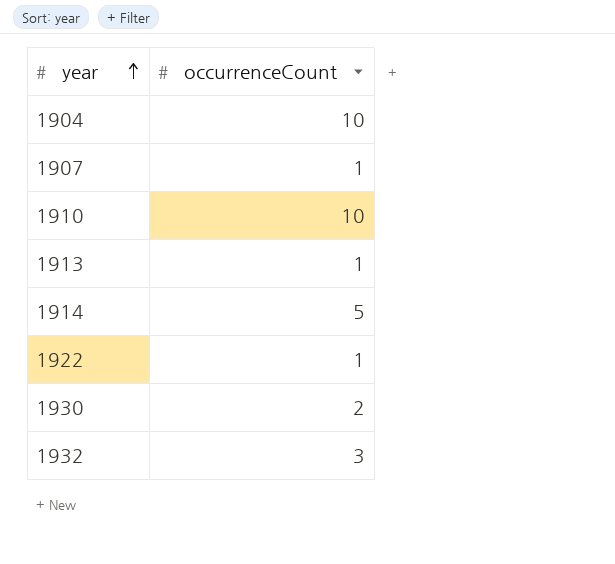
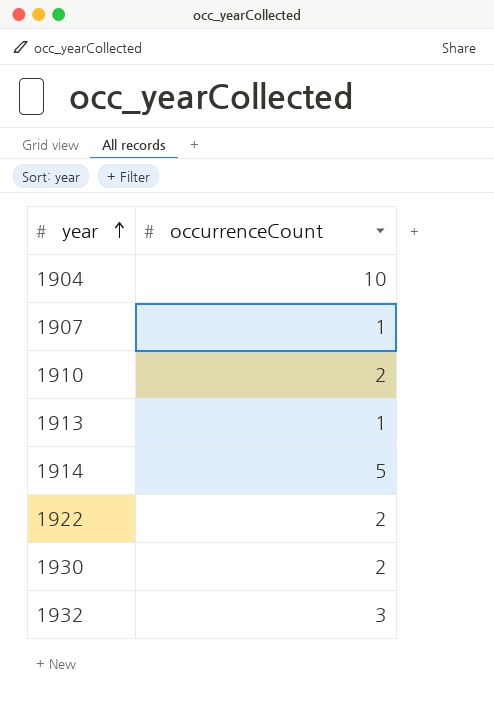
1910 | occurrenceCount: 10 -> 2
1922 | occurrenceCount: 1 -> 2

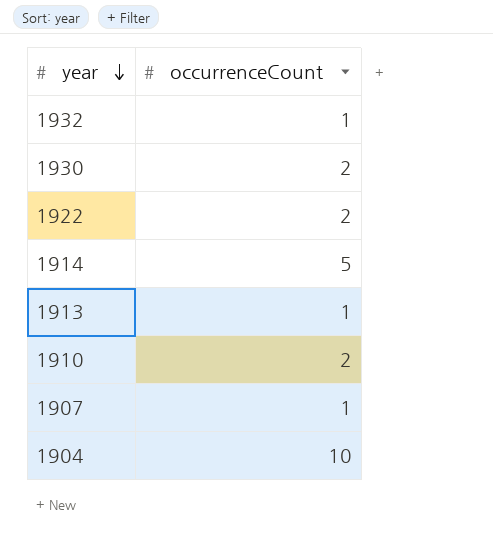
row order: year ascending -> year descending
1932 | occurrenceCount: 3 -> 1

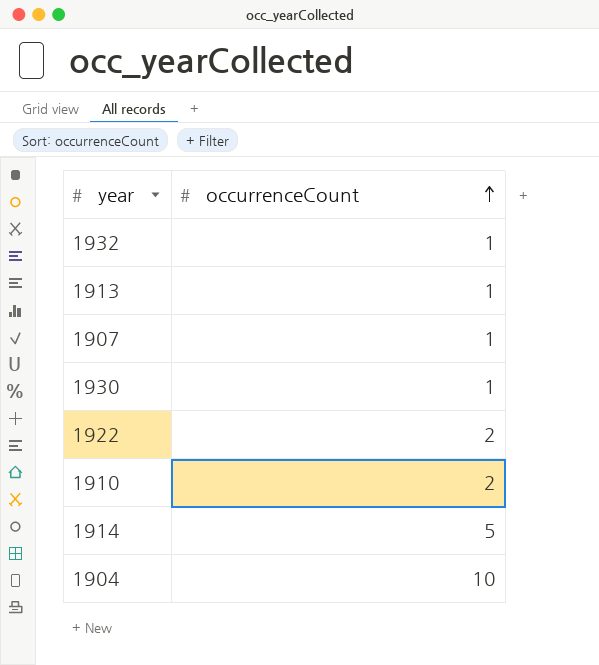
row order: year descending -> occurrenceCount ascending
1930 | occurrenceCount: 2 -> 1

